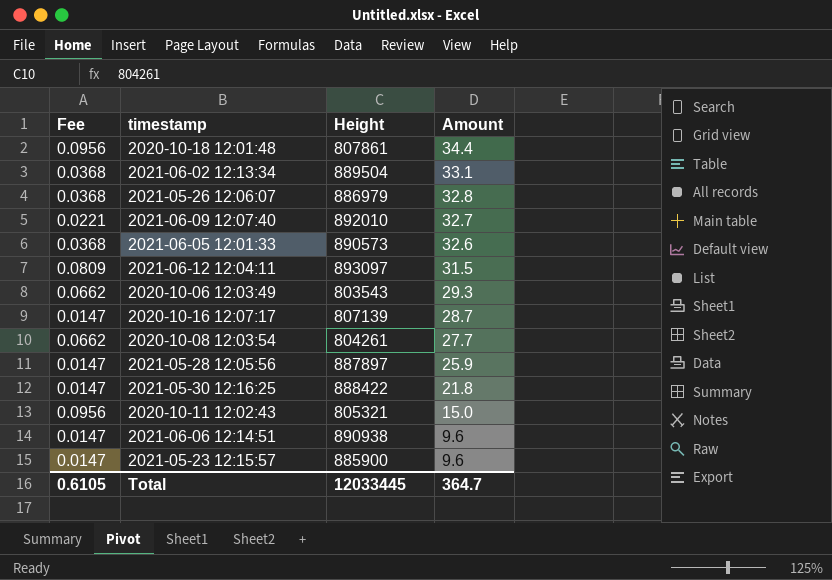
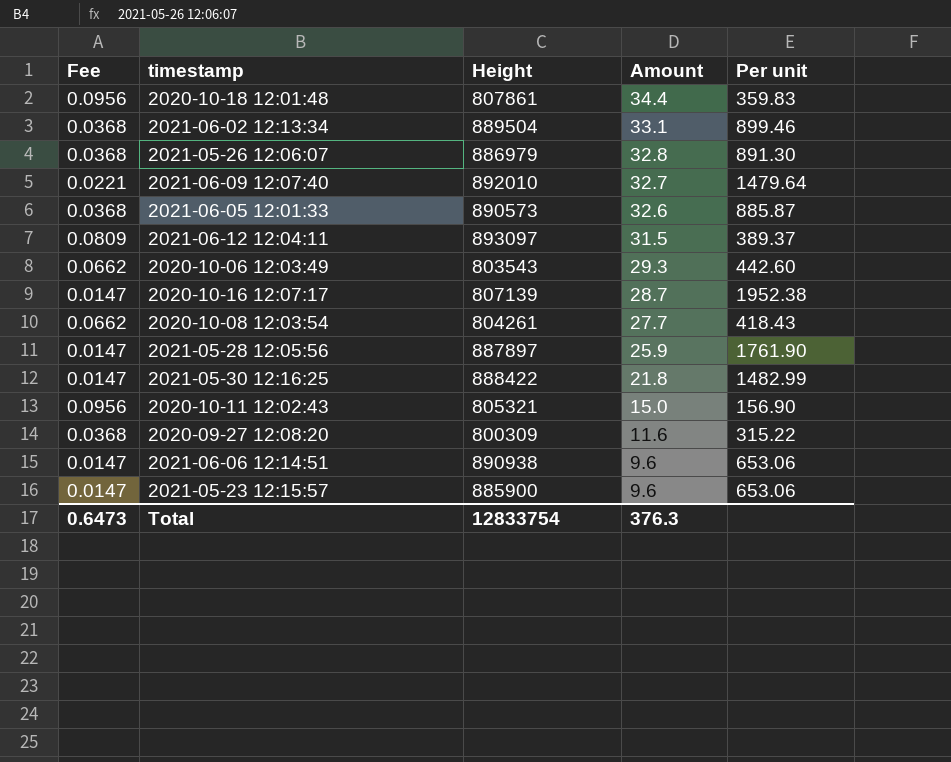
column Per unit | formula: none -> [Amount] / [Fee]
row 2020-09-27 12:08:20: none -> 0.0368 | 800309 | 11.6 | 315.22
Total | Fee: 0.6105 -> 0.6473
Total | Height: 12033445 -> 12833754
Total | Amount: 364.7 -> 376.3

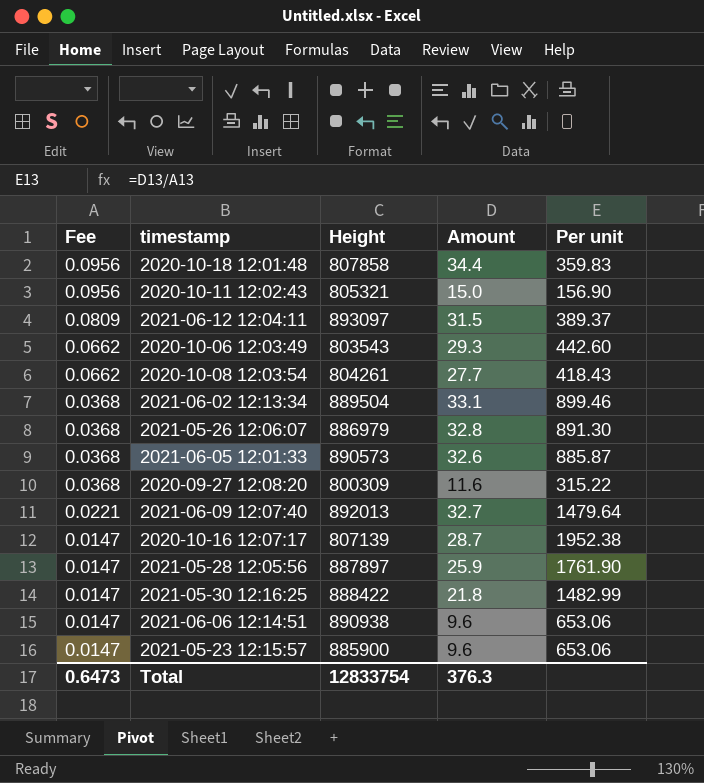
row order: Amount descending -> Fee descending
2020-10-18 12:01:48 | Height: 807861 -> 807858
2021-06-09 12:07:40 | Height: 892010 -> 892013

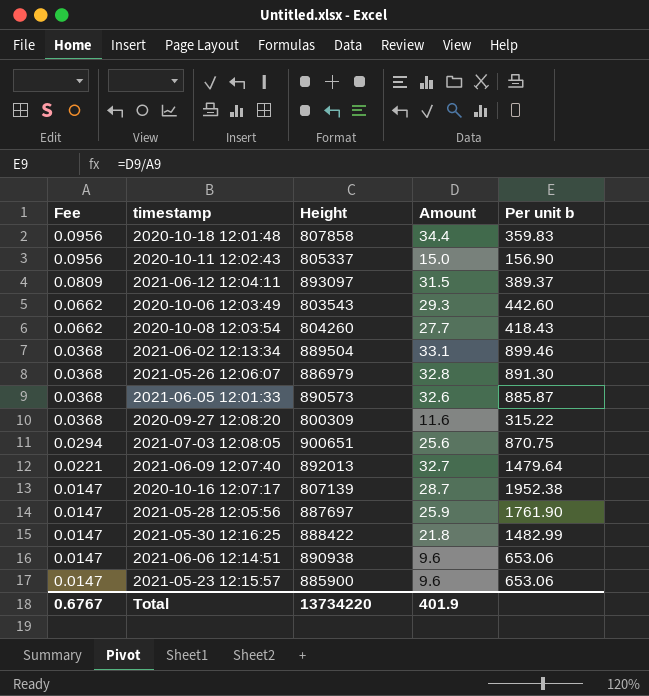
column name: Per unit -> Per unit b
2020-10-11 12:02:43 | Height: 805321 -> 805337
2020-10-08 12:03:54 | Height: 804261 -> 804260
row 2021-07-03 12:08:05: none -> 0.0294 | 900651 | 25.6 | 870.75
2021-05-28 12:05:56 | Height: 887897 -> 887697
Total | Fee: 0.6473 -> 0.6767
Total | Height: 12833754 -> 13734220
Total | Amount: 376.3 -> 401.9

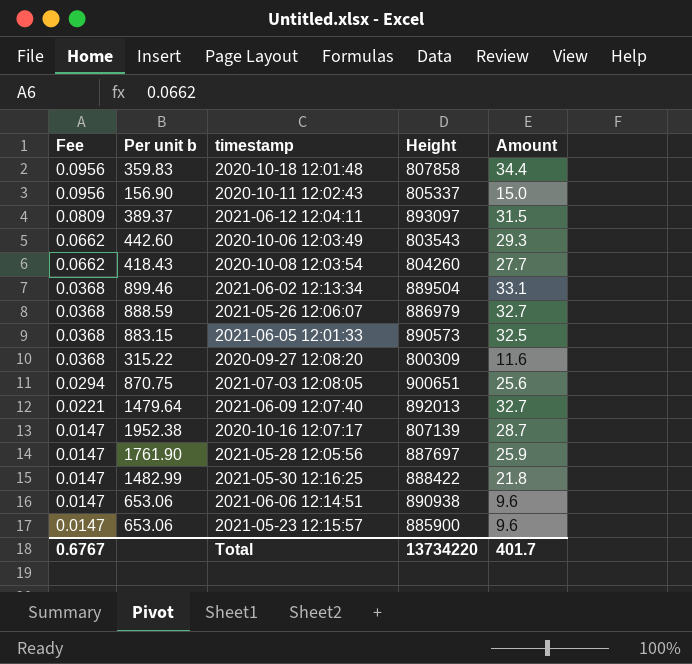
column Per unit b | position: 5 -> 2
2021-05-26 12:06:07 | Per unit b: 891.30 -> 888.59
2021-05-26 12:06:07 | Amount: 32.8 -> 32.7
2021-06-05 12:01:33 | Per unit b: 885.87 -> 883.15
2021-06-05 12:01:33 | Amount: 32.6 -> 32.5
Total | Amount: 401.9 -> 401.7

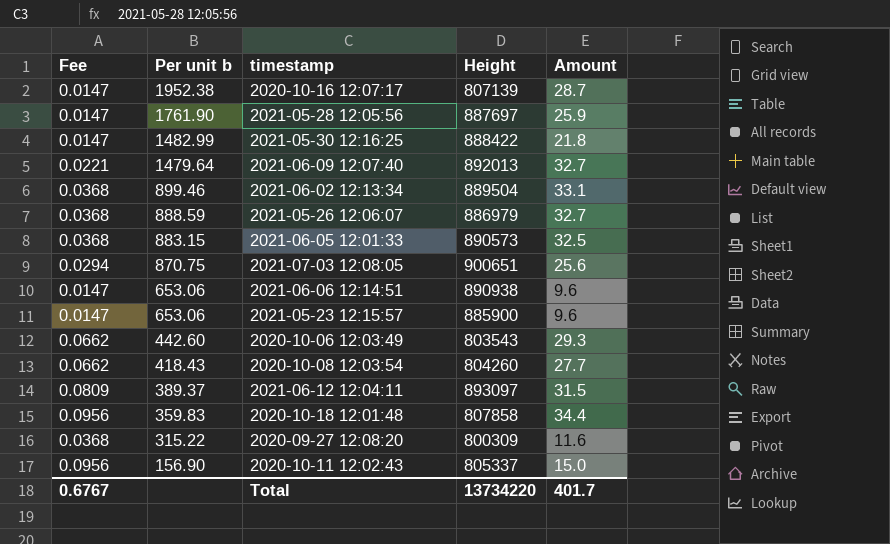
row order: Fee descending -> Per unit b descending

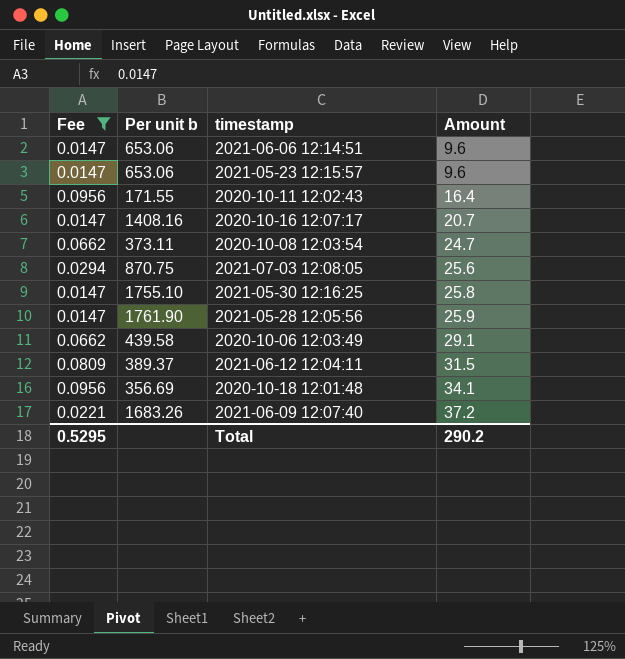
filter: none -> Fee != 0.0368
row order: Per unit b descending -> Amount ascending
column Height | position: 4 -> none
2020-10-11 12:02:43 | Per unit b: 156.90 -> 171.55
2020-10-11 12:02:43 | Amount: 15.0 -> 16.4
2020-10-16 12:07:17 | Per unit b: 1952.38 -> 1408.16
2020-10-16 12:07:17 | Amount: 28.7 -> 20.7
2020-10-08 12:03:54 | Per unit b: 418.43 -> 373.11
2020-10-08 12:03:54 | Amount: 27.7 -> 24.7
2021-05-30 12:16:25 | Per unit b: 1482.99 -> 1755.10
2021-05-30 12:16:25 | Amount: 21.8 -> 25.8
2020-10-06 12:03:49 | Per unit b: 442.60 -> 439.58
2020-10-06 12:03:49 | Amount: 29.3 -> 29.1
2020-10-18 12:01:48 | Per unit b: 359.83 -> 356.69
2020-10-18 12:01:48 | Amount: 34.4 -> 34.1
2021-06-09 12:07:40 | Per unit b: 1479.64 -> 1683.26
2021-06-09 12:07:40 | Amount: 32.7 -> 37.2
Total | Fee: 0.6767 -> 0.5295
Total | Amount: 401.7 -> 290.2

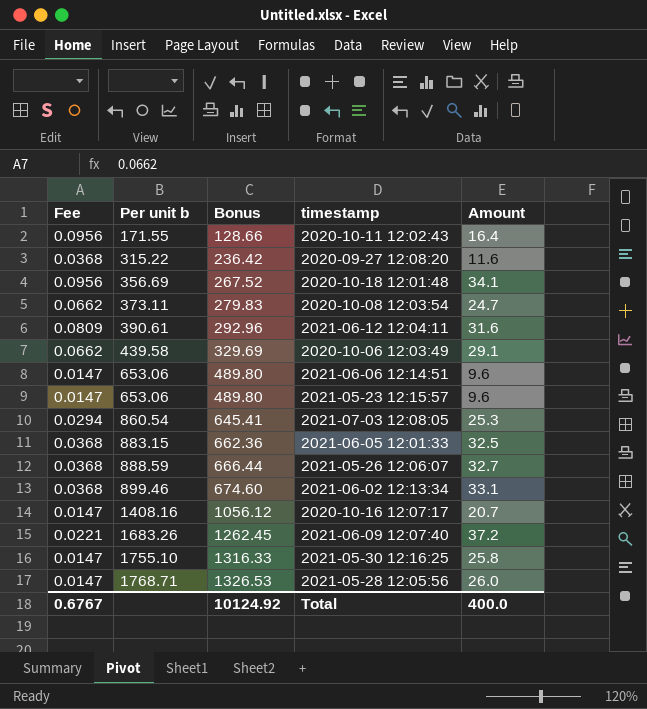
filter: Fee != 0.0368 -> none
row order: Amount ascending -> Per unit b ascending
column Bonus | formula: none -> [Per unit b] * 0.75
2021-06-12 12:04:11 | Per unit b: 389.37 -> 390.61
2021-06-12 12:04:11 | Amount: 31.5 -> 31.6
2021-07-03 12:08:05 | Per unit b: 870.75 -> 860.54
2021-07-03 12:08:05 | Amount: 25.6 -> 25.3
2021-05-28 12:05:56 | Per unit b: 1761.90 -> 1768.71
2021-05-28 12:05:56 | Amount: 25.9 -> 26.0
Total | Fee: 0.5295 -> 0.6767
Total | Amount: 290.2 -> 400.0

